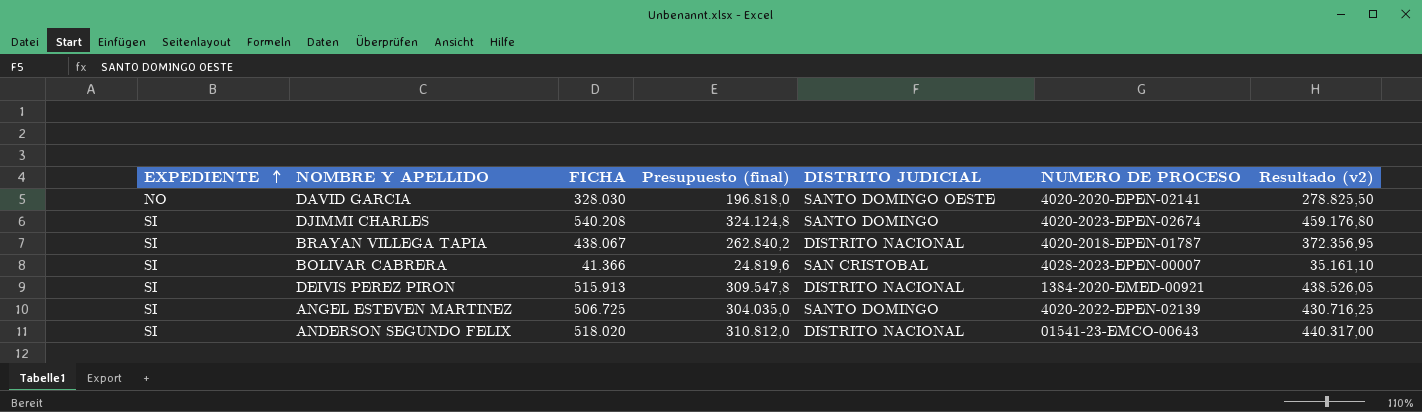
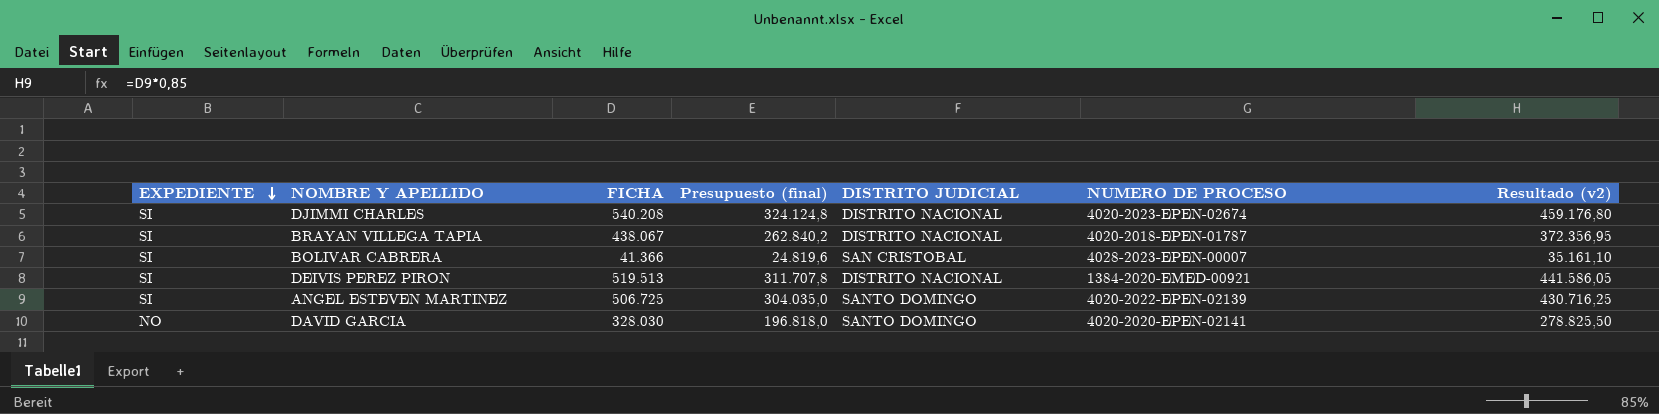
row order: EXPEDIENTE ascending -> EXPEDIENTE descending
row ANDERSON SEGUNDO FELIX: SI | 518.020 | 310.812,0 | DISTRITO NACIONAL | 01541-23-EMCO-00643 | 440.317,00 -> none
DJIMMI CHARLES | DISTRITO JUDICIAL: SANTO DOMINGO -> DISTRITO NACIONAL
DEIVIS PEREZ PIRON | FICHA: 515.913 -> 519.513
DEIVIS PEREZ PIRON | Presupuesto (final): 309.547,8 -> 311.707,8
DEIVIS PEREZ PIRON | Resultado (v2): 438.526,05 -> 441.586,05
DAVID GARCIA | DISTRITO JUDICIAL: SANTO DOMINGO OESTE -> SANTO DOMINGO

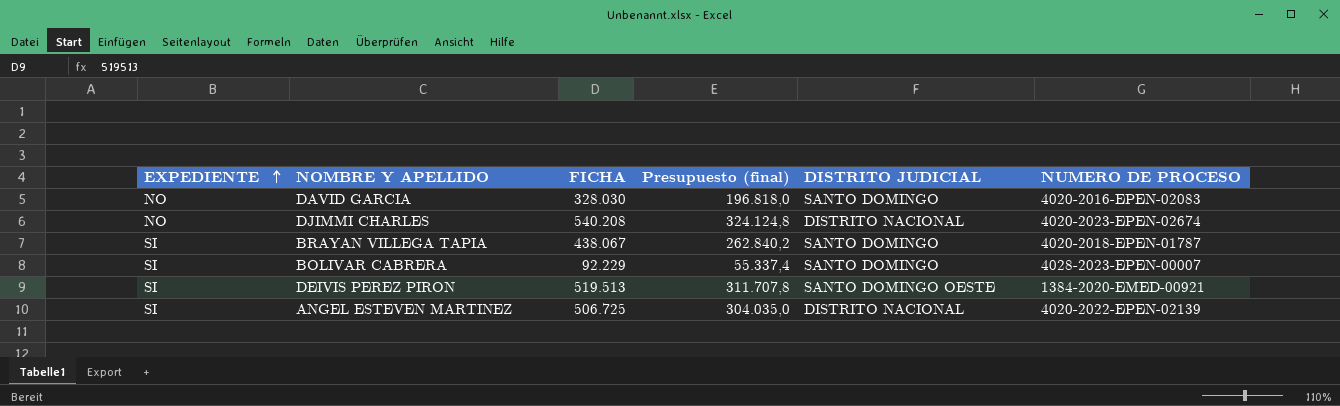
row order: EXPEDIENTE descending -> EXPEDIENTE ascending
column Resultado (v2) | formula: [FICHA] * 0,85 -> none
DAVID GARCIA | NUMERO DE PROCESO: 4020-2020-EPEN-02141 -> 4020-2016-EPEN-02083
DJIMMI CHARLES | EXPEDIENTE: SI -> NO
BRAYAN VILLEGA TAPIA | DISTRITO JUDICIAL: DISTRITO NACIONAL -> SANTO DOMINGO
BOLIVAR CABRERA | FICHA: 41.366 -> 92.229
BOLIVAR CABRERA | Presupuesto (final): 24.819,6 -> 55.337,4
BOLIVAR CABRERA | DISTRITO JUDICIAL: SAN CRISTOBAL -> SANTO DOMINGO
DEIVIS PEREZ PIRON | DISTRITO JUDICIAL: DISTRITO NACIONAL -> SANTO DOMINGO OESTE
ANGEL ESTEVEN MARTINEZ | DISTRITO JUDICIAL: SANTO DOMINGO -> DISTRITO NACIONAL

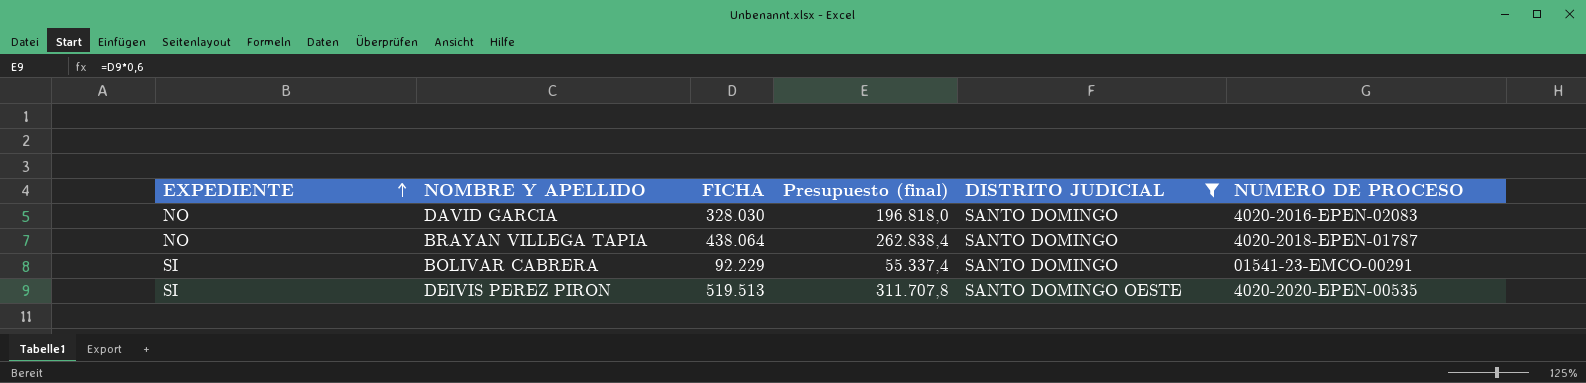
filter: none -> DISTRITO JUDICIAL != DISTRITO NACIONAL
BRAYAN VILLEGA TAPIA | EXPEDIENTE: SI -> NO
BRAYAN VILLEGA TAPIA | FICHA: 438.067 -> 438.064
BRAYAN VILLEGA TAPIA | Presupuesto (final): 262.840,2 -> 262.838,4
BOLIVAR CABRERA | NUMERO DE PROCESO: 4028-2023-EPEN-00007 -> 01541-23-EMCO-00291
DEIVIS PEREZ PIRON | NUMERO DE PROCESO: 1384-2020-EMED-00921 -> 4020-2020-EPEN-00535

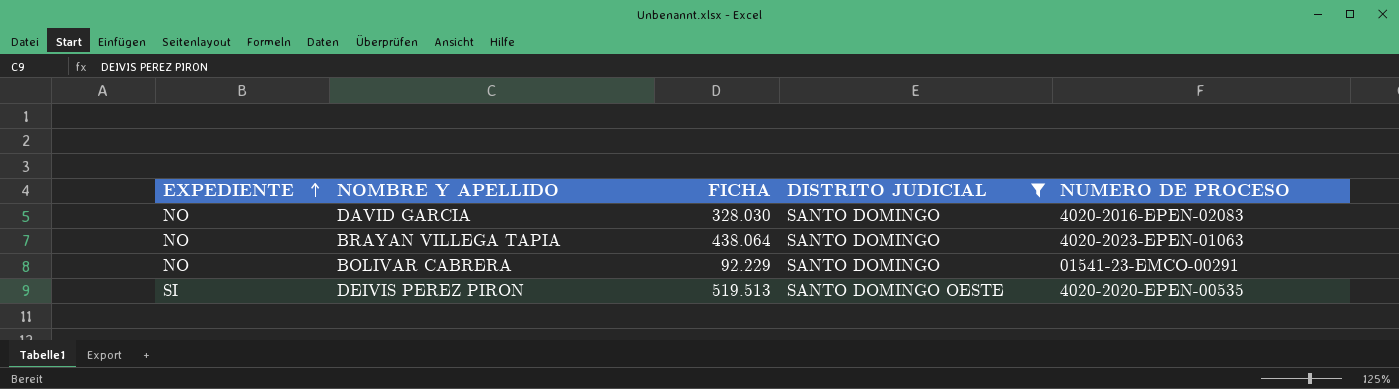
column Presupuesto (final) | formula: [FICHA] * 0,6 -> none
BRAYAN VILLEGA TAPIA | NUMERO DE PROCESO: 4020-2018-EPEN-01787 -> 4020-2023-EPEN-01063
BOLIVAR CABRERA | EXPEDIENTE: SI -> NO

